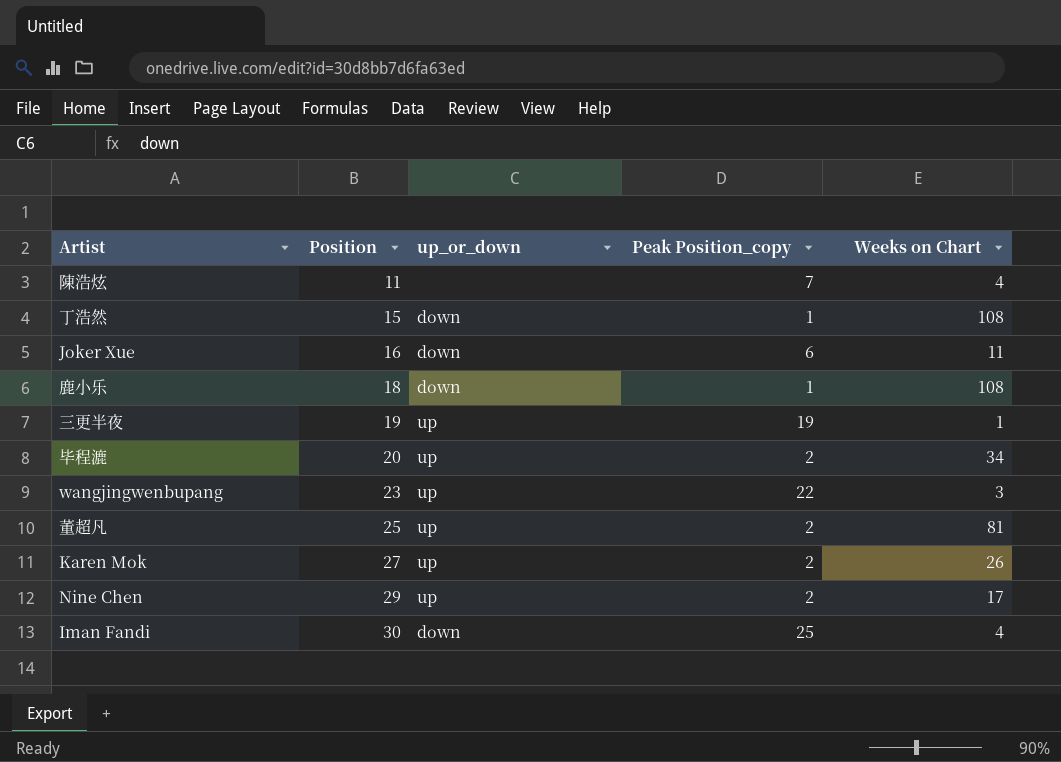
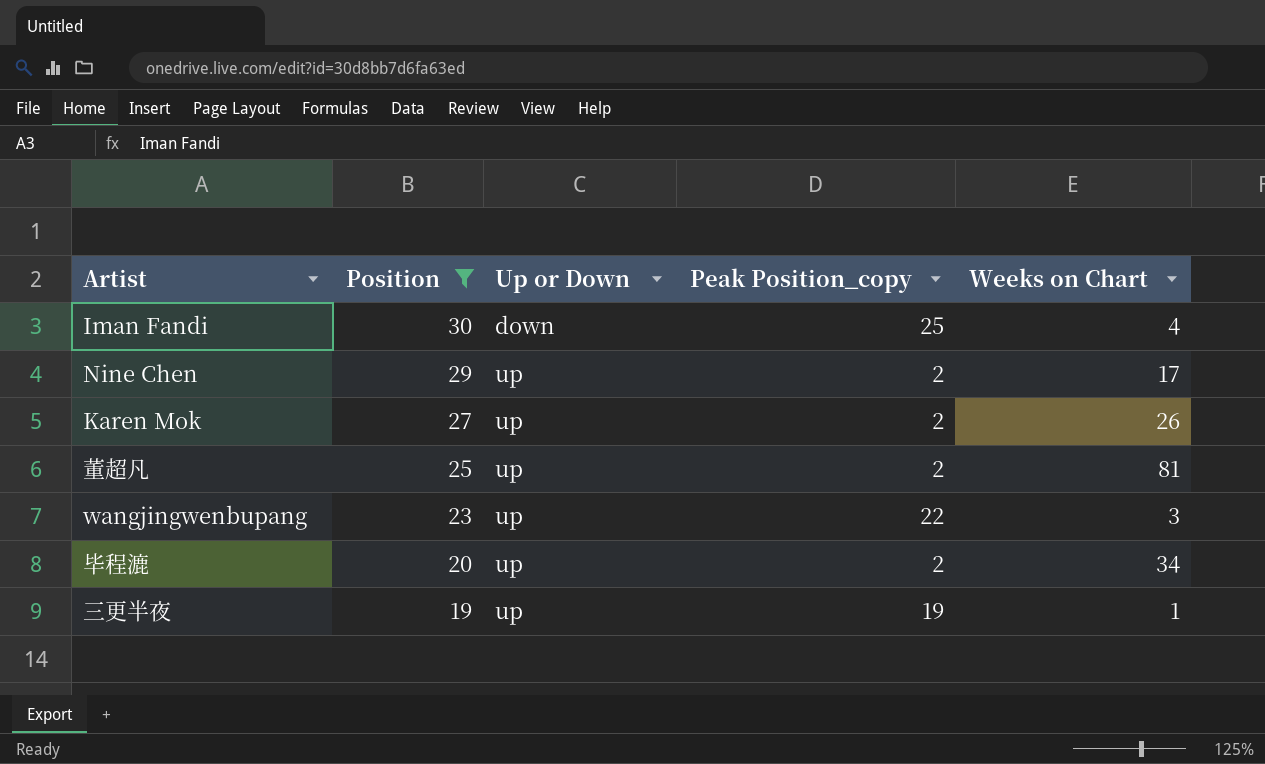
filter: none -> Position >= 19
row order: Position ascending -> Position descending
column name: up_or_down -> Up or Down

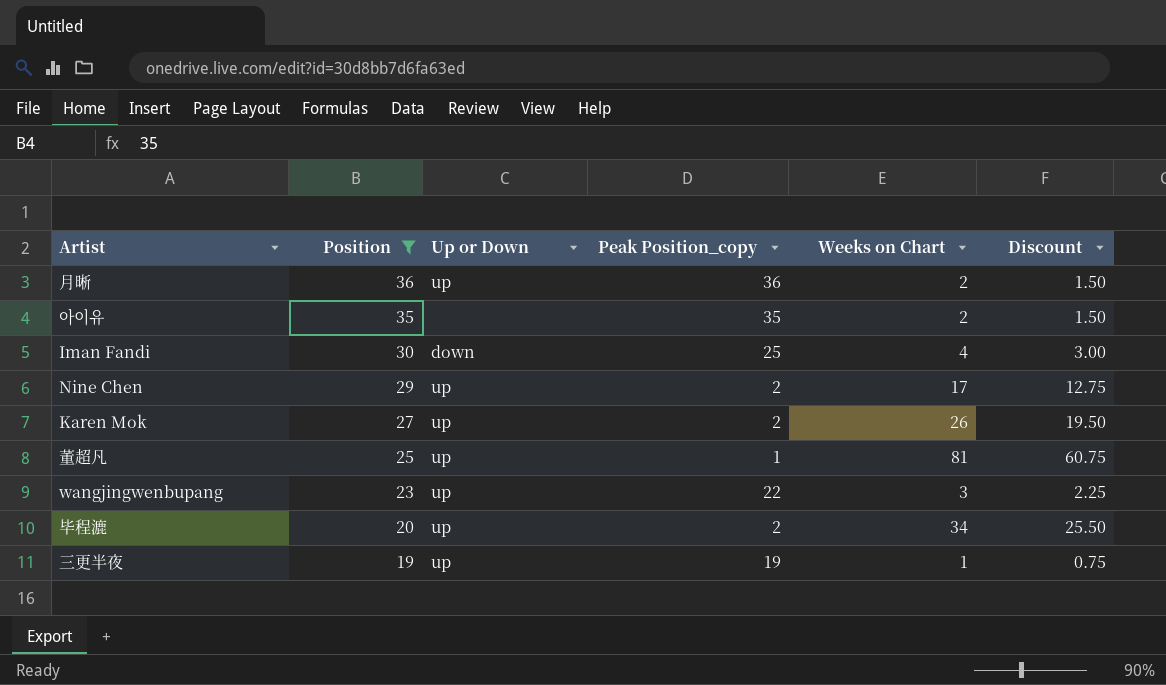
column Discount | formula: none -> [Weeks on Chart] * 0.75
row 月晰: none -> 36 | up | 36 | 2 | 1.50
row 아이유: none -> 35 | none | 35 | 2 | 1.50
董超凡 | Peak Position_copy: 2 -> 1

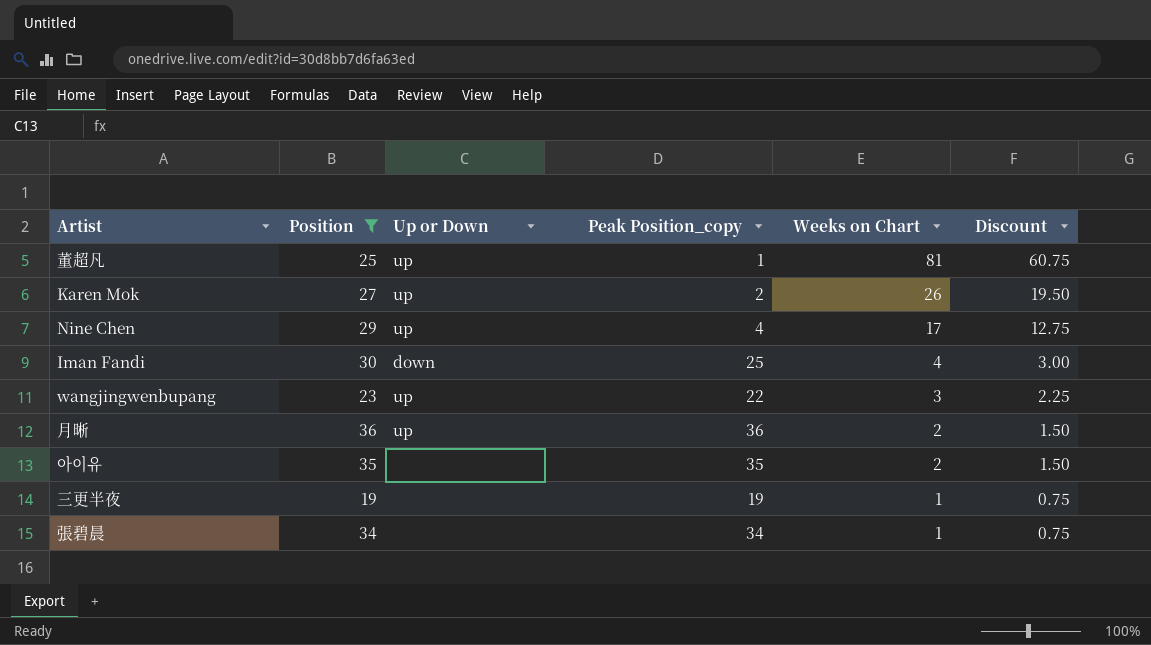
row order: Position descending -> Weeks on Chart descending
row 毕程漉: 20 | up | 2 | 34 | 25.50 -> none
Nine Chen | Peak Position_copy: 2 -> 4
三更半夜 | Up or Down: up -> none
row 張碧晨: none -> 34 | none | 34 | 1 | 0.75

